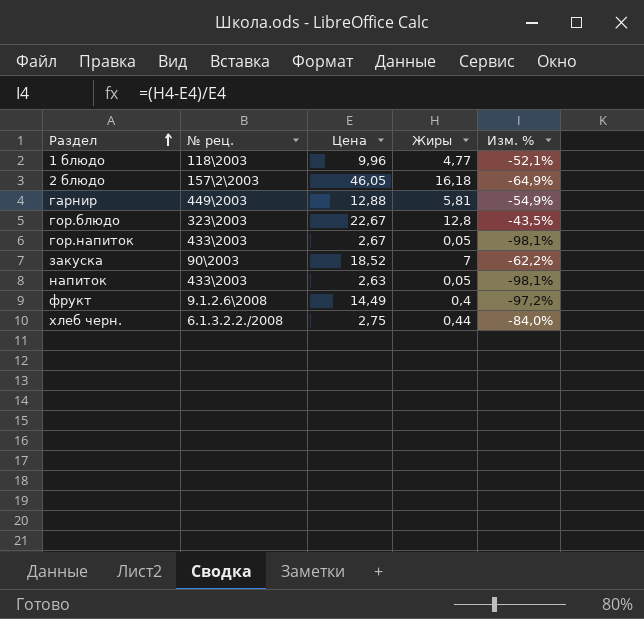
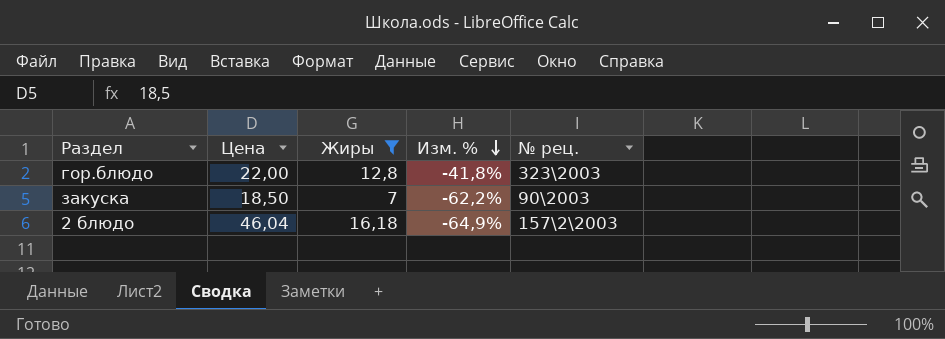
filter: none -> Жиры >= 7
row order: Раздел ascending -> Изм. % descending
column № рец. | position: 2 -> 5
гор.блюдо | Цена: 22,67 -> 22,00
гор.блюдо | Изм. %: -43,5% -> -41,8%
закуска | Цена: 18,52 -> 18,50
2 блюдо | Цена: 46,05 -> 46,04

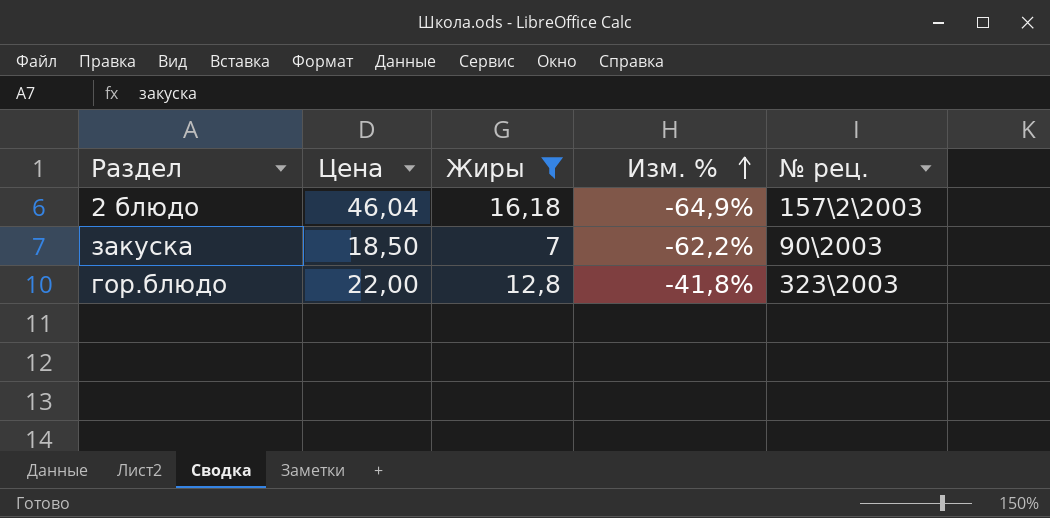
row order: Изм. % descending -> Изм. % ascending

